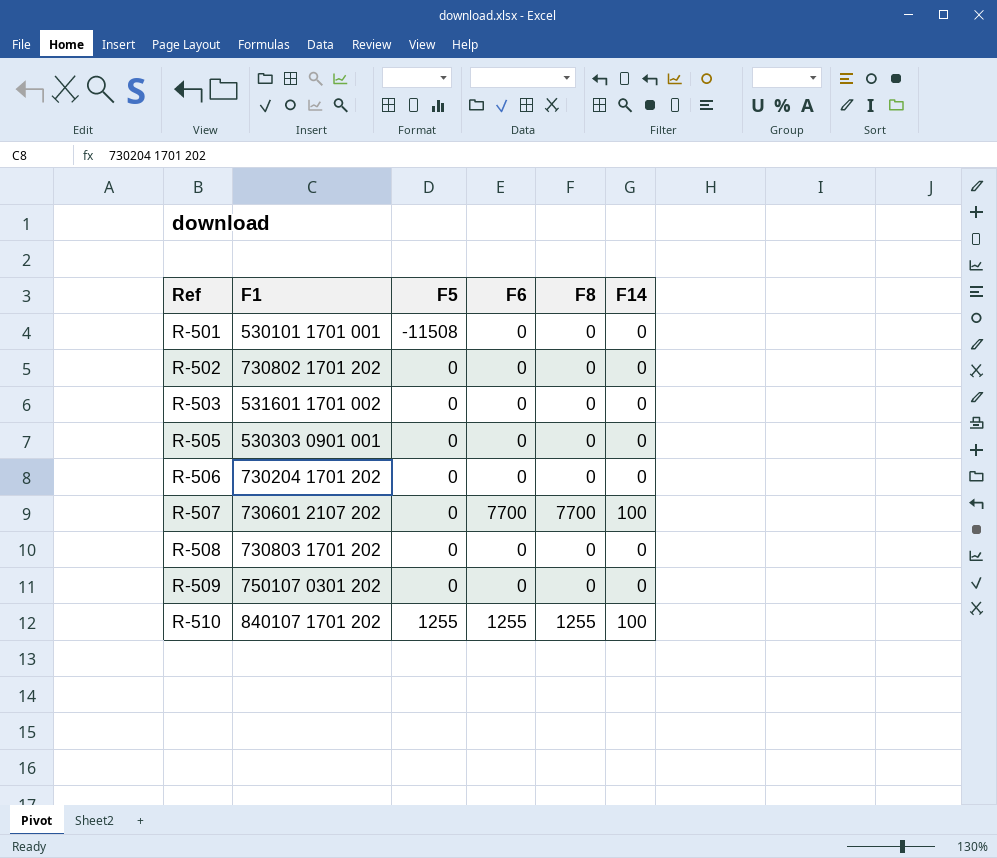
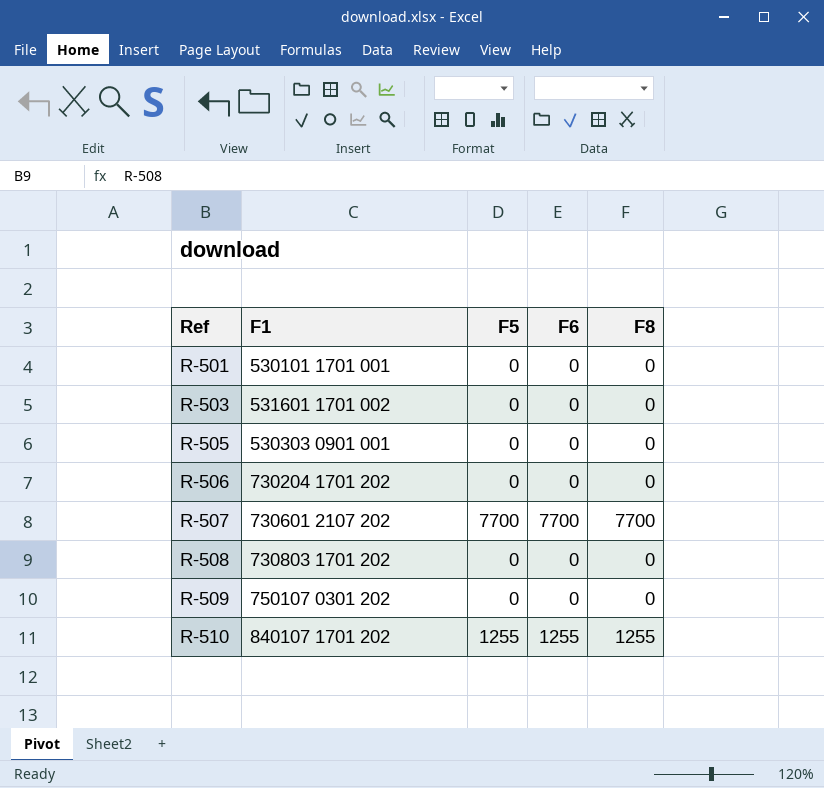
column F14 | position: 6 -> none
row R-502: 730802 1701 202 | 0 | 0 | 0 | 0 -> none
R-501 | F5: -11508 -> 0
R-507 | F5: 0 -> 7700

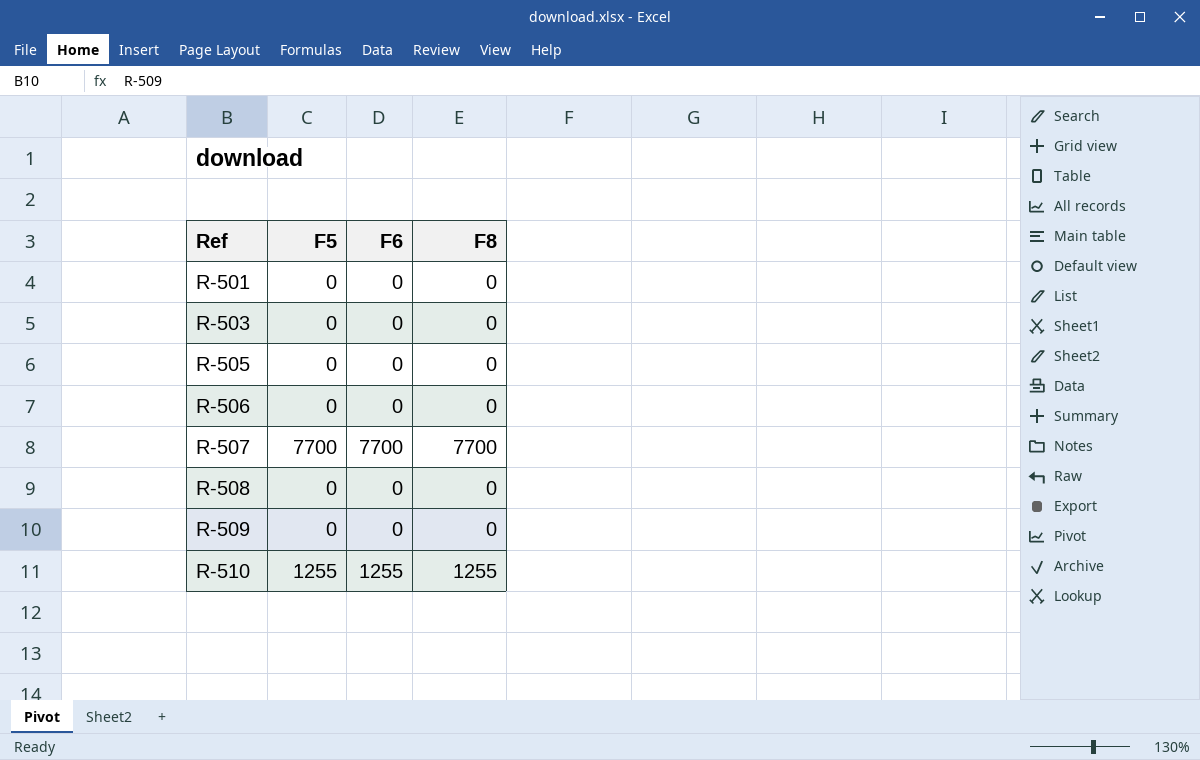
column F1 | position: 2 -> none

